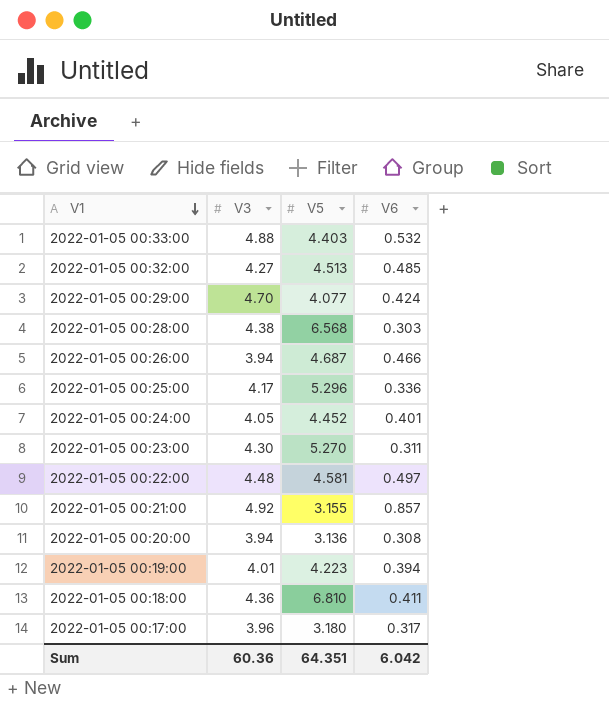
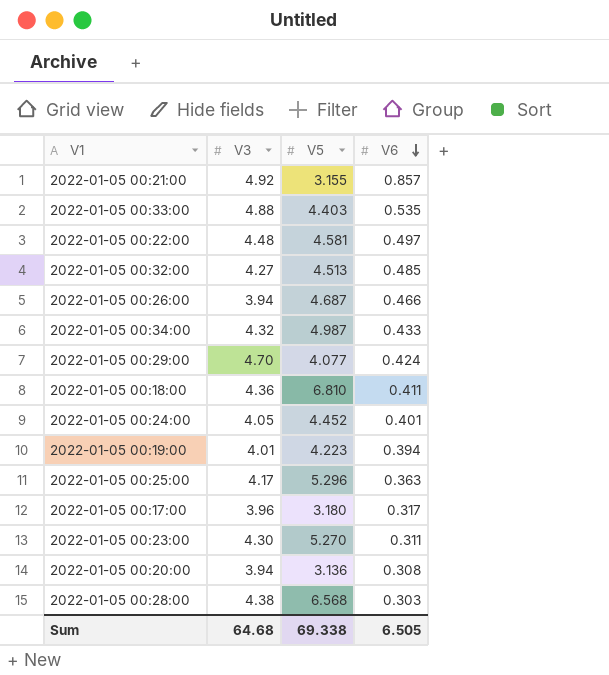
row order: V1 descending -> V6 descending
2022-01-05 00:33:00 | V6: 0.532 -> 0.535
row 2022-01-05 00:34:00: none -> 4.32 | 4.987 | 0.433
2022-01-05 00:25:00 | V6: 0.336 -> 0.363
Sum | V3: 60.36 -> 64.68
Sum | V5: 64.351 -> 69.338
Sum | V6: 6.042 -> 6.505

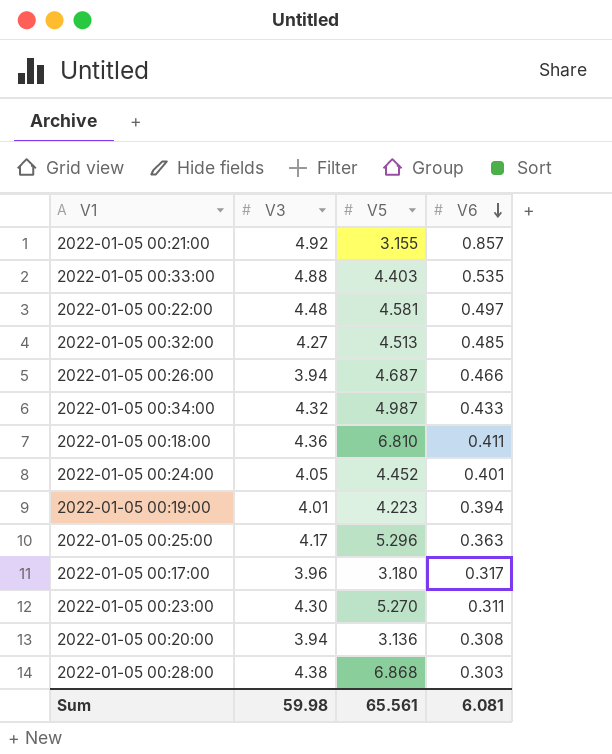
row 2022-01-05 00:29:00: 4.70 | 4.077 | 0.424 -> none
2022-01-05 00:28:00 | V5: 6.568 -> 6.868
Sum | V3: 64.68 -> 59.98
Sum | V5: 69.338 -> 65.561
Sum | V6: 6.505 -> 6.081

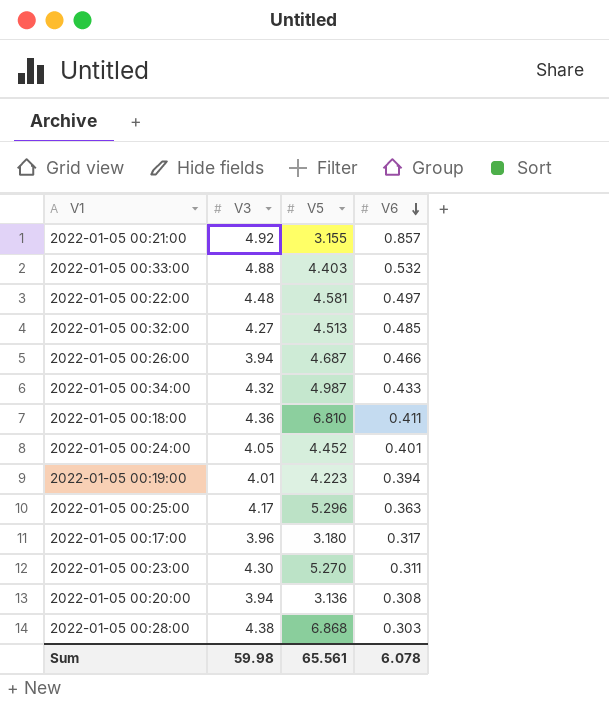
2022-01-05 00:33:00 | V6: 0.535 -> 0.532
Sum | V6: 6.081 -> 6.078

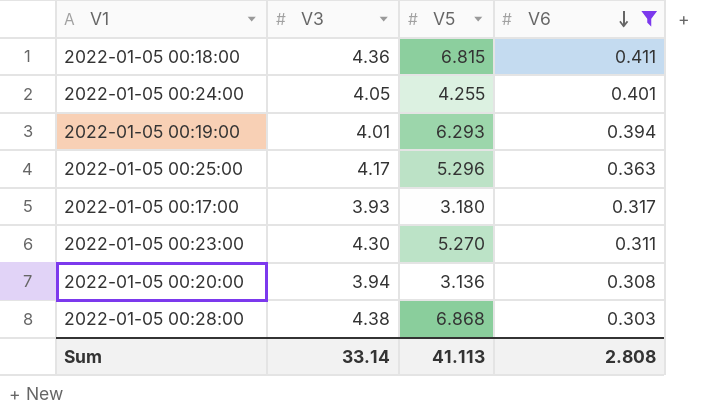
filter: none -> V6 <= 0.411
2022-01-05 00:18:00 | V5: 6.810 -> 6.815
2022-01-05 00:24:00 | V5: 4.452 -> 4.255
2022-01-05 00:19:00 | V5: 4.223 -> 6.293
2022-01-05 00:17:00 | V3: 3.96 -> 3.93
Sum | V3: 59.98 -> 33.14
Sum | V5: 65.561 -> 41.113
Sum | V6: 6.078 -> 2.808

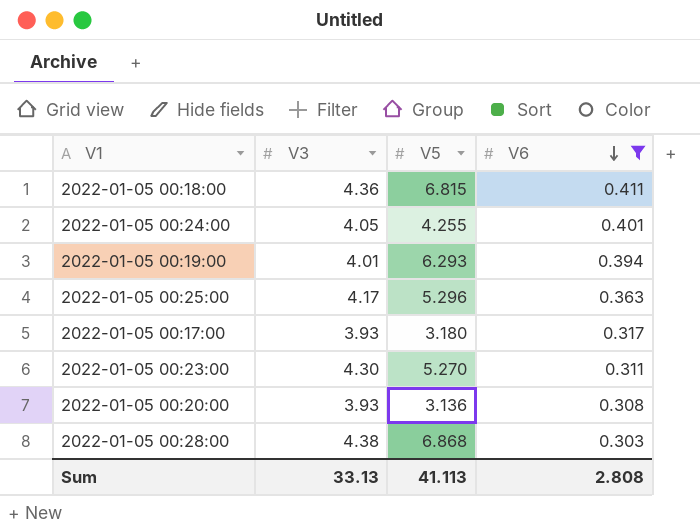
2022-01-05 00:20:00 | V3: 3.94 -> 3.93
Sum | V3: 33.14 -> 33.13

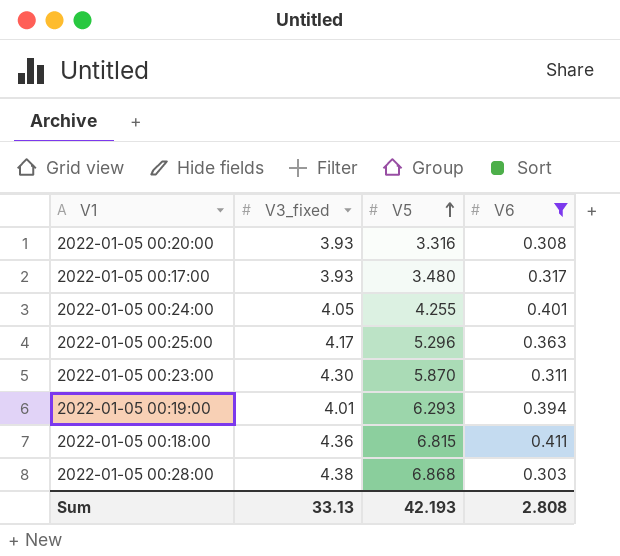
row order: V6 descending -> V5 ascending
column name: V3 -> V3_fixed
2022-01-05 00:20:00 | V5: 3.136 -> 3.316
2022-01-05 00:17:00 | V5: 3.180 -> 3.480
2022-01-05 00:23:00 | V5: 5.270 -> 5.870
Sum | V5: 41.113 -> 42.193

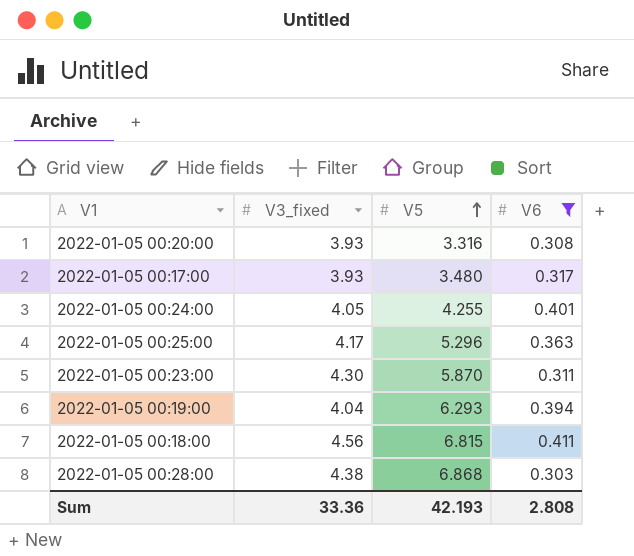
2022-01-05 00:19:00 | V3_fixed: 4.01 -> 4.04
2022-01-05 00:18:00 | V3_fixed: 4.36 -> 4.56
Sum | V3_fixed: 33.13 -> 33.36

